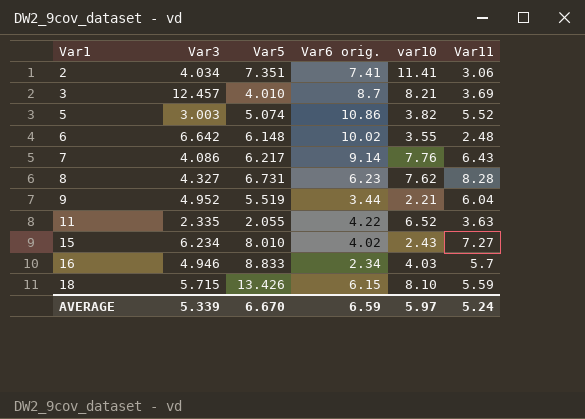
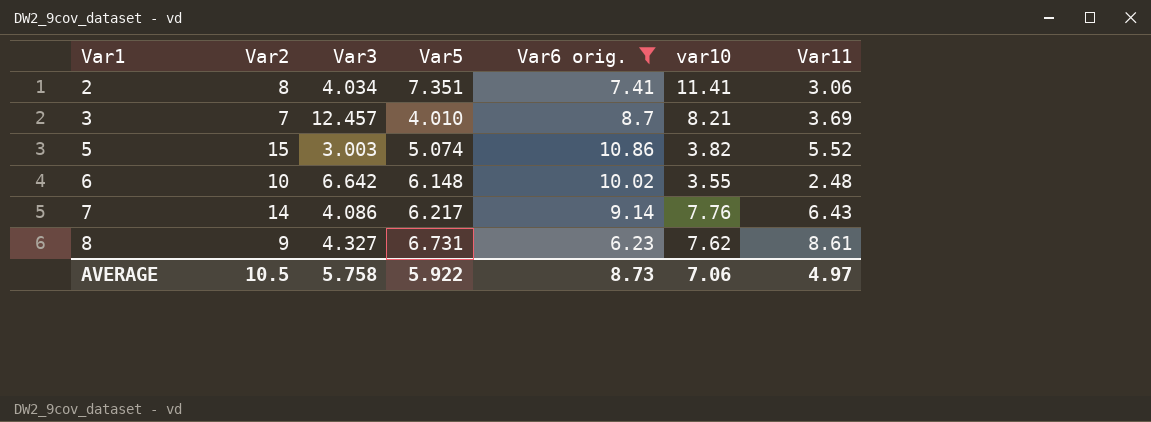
filter: none -> Var6 orig. >= 6.23
column Var2 | position: none -> 2
8 | Var11: 8.28 -> 8.61
AVERAGE | Var3: 5.339 -> 5.758
AVERAGE | Var5: 6.670 -> 5.922
AVERAGE | Var6 orig.: 6.59 -> 8.73
AVERAGE | var10: 5.97 -> 7.06
AVERAGE | Var11: 5.24 -> 4.97

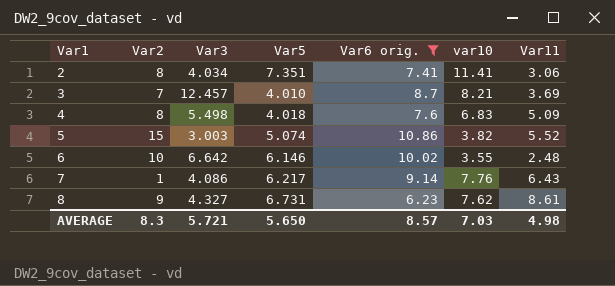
row 4: none -> 8 | 5.498 | 4.018 | 7.6 | 6.83 | 5.09
6 | Var5: 6.148 -> 6.146
7 | Var2: 14 -> 1
AVERAGE | Var2: 10.5 -> 8.3
AVERAGE | Var3: 5.758 -> 5.721
AVERAGE | Var5: 5.922 -> 5.650
AVERAGE | Var6 orig.: 8.73 -> 8.57
AVERAGE | var10: 7.06 -> 7.03
AVERAGE | Var11: 4.97 -> 4.98

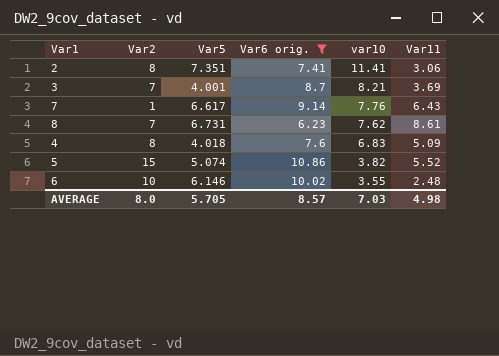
row order: Var1 ascending -> var10 descending
column Var3 | position: 3 -> none
3 | Var5: 4.010 -> 4.001
7 | Var5: 6.217 -> 6.617
8 | Var2: 9 -> 7
AVERAGE | Var2: 8.3 -> 8.0
AVERAGE | Var5: 5.650 -> 5.705

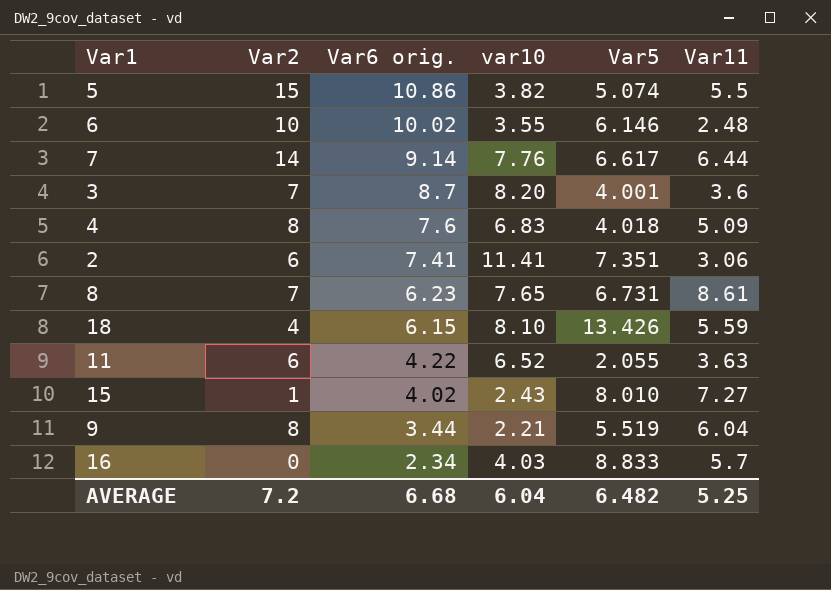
filter: Var6 orig. >= 6.23 -> none
row order: var10 descending -> Var6 orig. descending
column Var5 | position: 3 -> 5
5 | Var11: 5.52 -> 5.5
7 | Var2: 1 -> 14
7 | Var11: 6.43 -> 6.44
3 | var10: 8.21 -> 8.20
3 | Var11: 3.69 -> 3.6
2 | Var2: 8 -> 6
8 | var10: 7.62 -> 7.65
AVERAGE | Var2: 8.0 -> 7.2
AVERAGE | Var6 orig.: 8.57 -> 6.68
AVERAGE | var10: 7.03 -> 6.04
AVERAGE | Var5: 5.705 -> 6.482
AVERAGE | Var11: 4.98 -> 5.25

